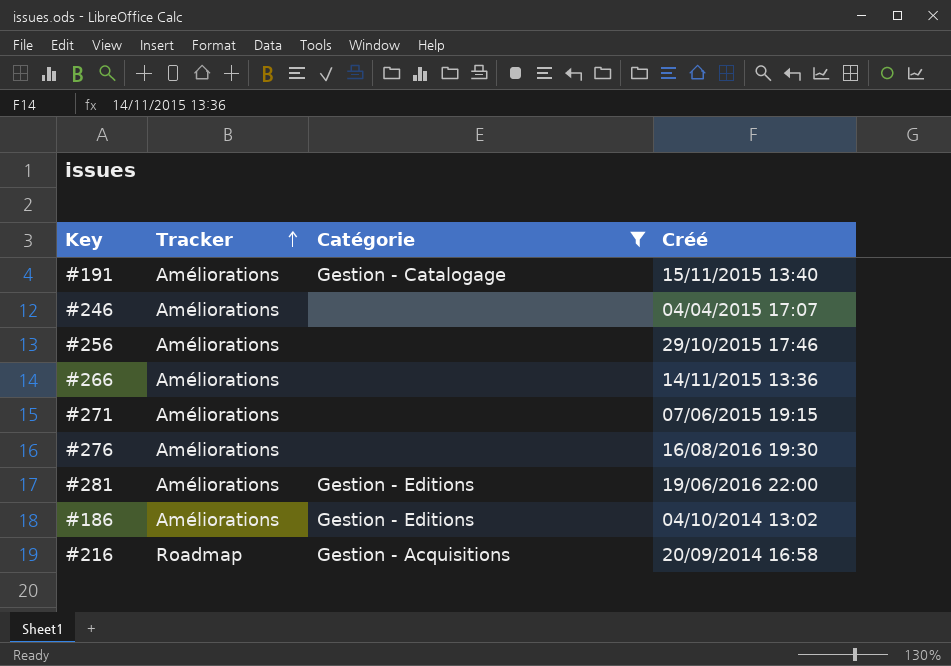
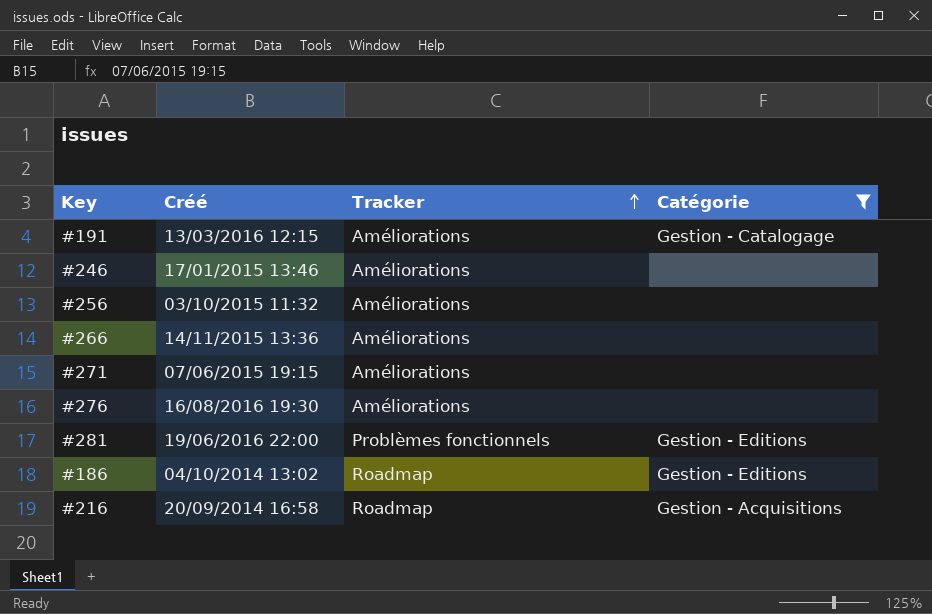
column Créé | position: 4 -> 2
#191 | Créé: 15/11/2015 13:40 -> 13/03/2016 12:15
#246 | Créé: 04/04/2015 17:07 -> 17/01/2015 13:46
#256 | Créé: 29/10/2015 17:46 -> 03/10/2015 11:32
#281 | Tracker: Améliorations -> Problèmes fonctionnels
#186 | Tracker: Améliorations -> Roadmap

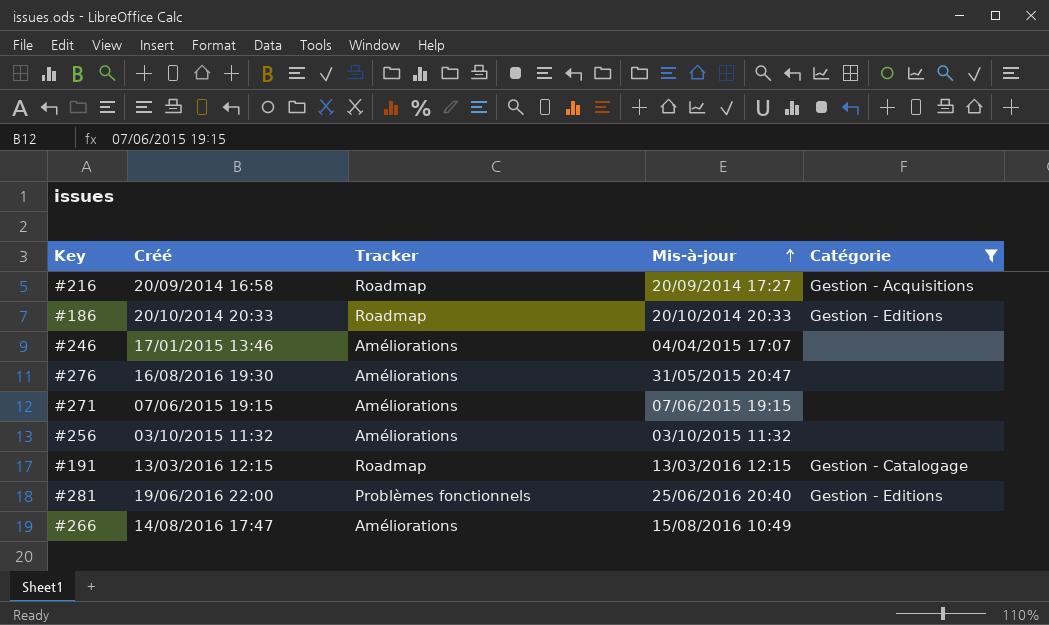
row order: Tracker ascending -> Mis-à-jour ascending
column Mis-à-jour | position: none -> 4
#186 | Créé: 04/10/2014 13:02 -> 20/10/2014 20:33
#191 | Tracker: Améliorations -> Roadmap
#266 | Créé: 14/11/2015 13:36 -> 14/08/2016 17:47

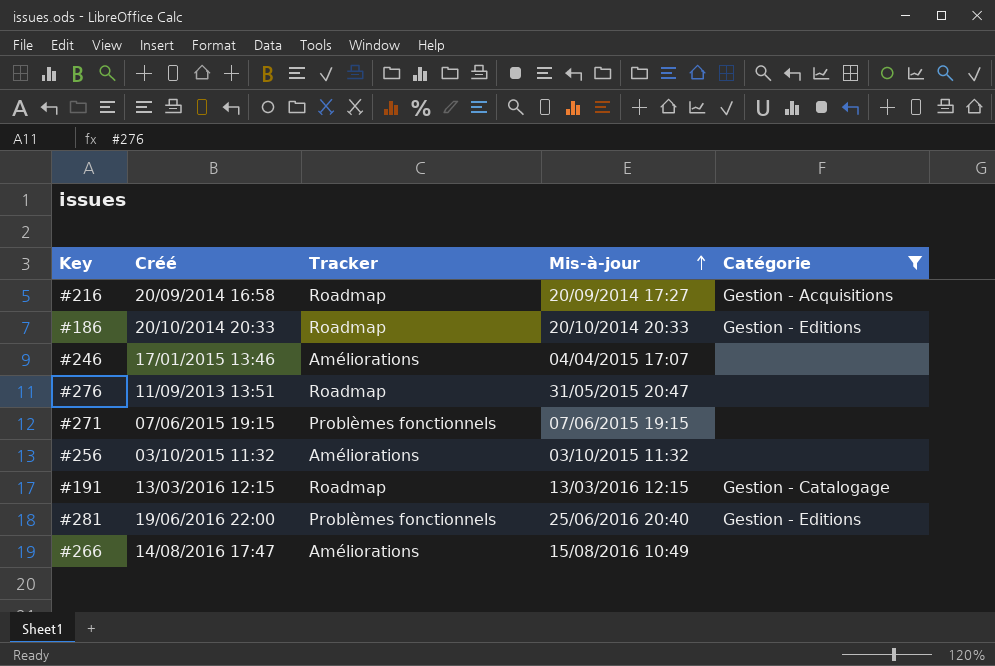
#276 | Créé: 16/08/2016 19:30 -> 11/09/2013 13:51
#276 | Tracker: Améliorations -> Roadmap
#271 | Tracker: Améliorations -> Problèmes fonctionnels

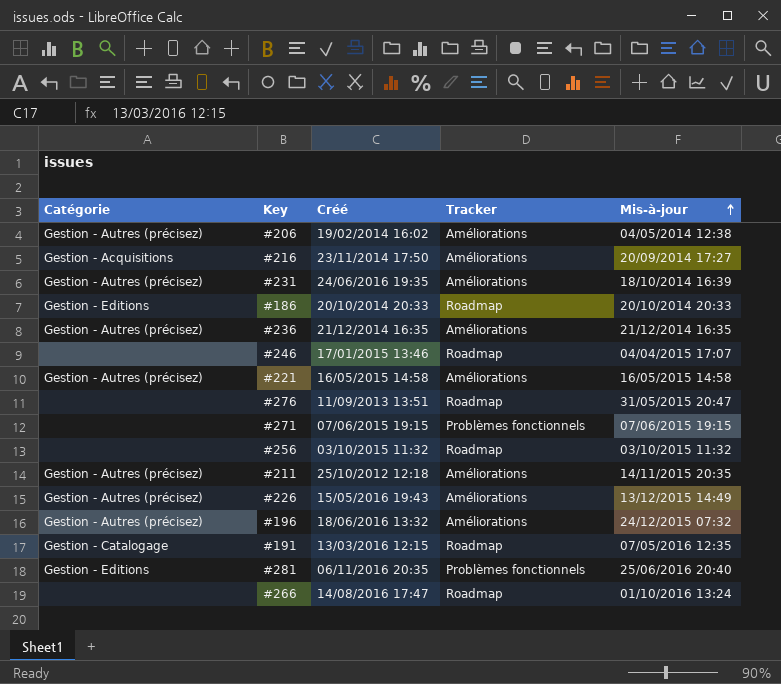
filter: Catégorie != Gestion - Autres (précisez) -> none
column Catégorie | position: 5 -> 1
#216 | Créé: 20/09/2014 16:58 -> 23/11/2014 17:50
#216 | Tracker: Roadmap -> Améliorations
#246 | Tracker: Améliorations -> Roadmap
#256 | Tracker: Améliorations -> Roadmap
#191 | Mis-à-jour: 13/03/2016 12:15 -> 07/05/2016 12:35
#281 | Créé: 19/06/2016 22:00 -> 06/11/2016 20:35
#266 | Tracker: Améliorations -> Roadmap
#266 | Mis-à-jour: 15/08/2016 10:49 -> 01/10/2016 13:24

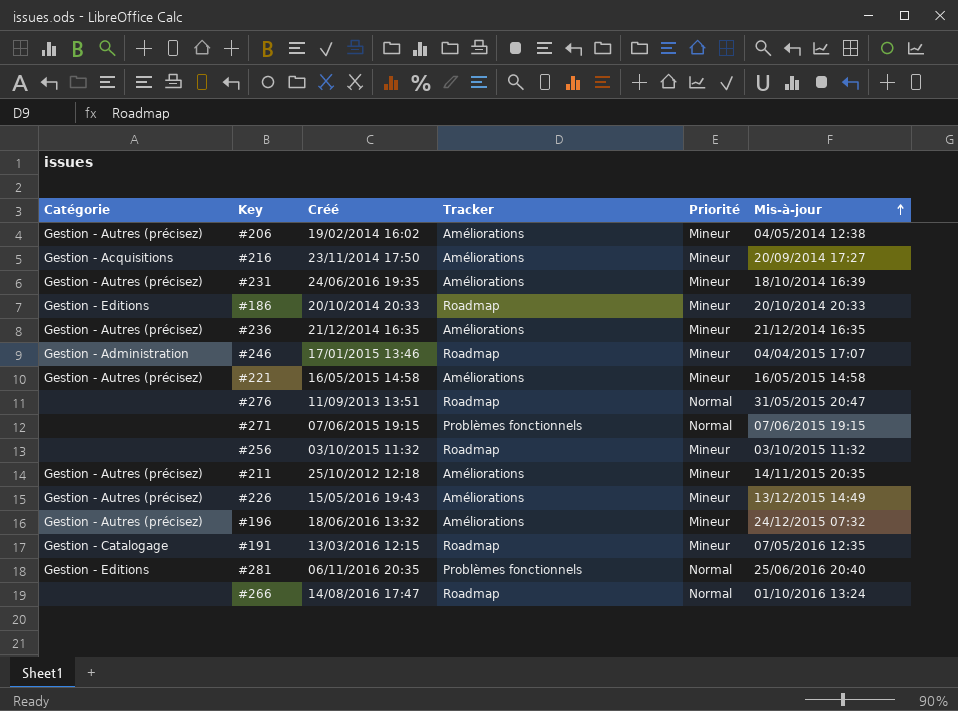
column Priorité | position: none -> 5
#246 | Catégorie: none -> Gestion - Administration

